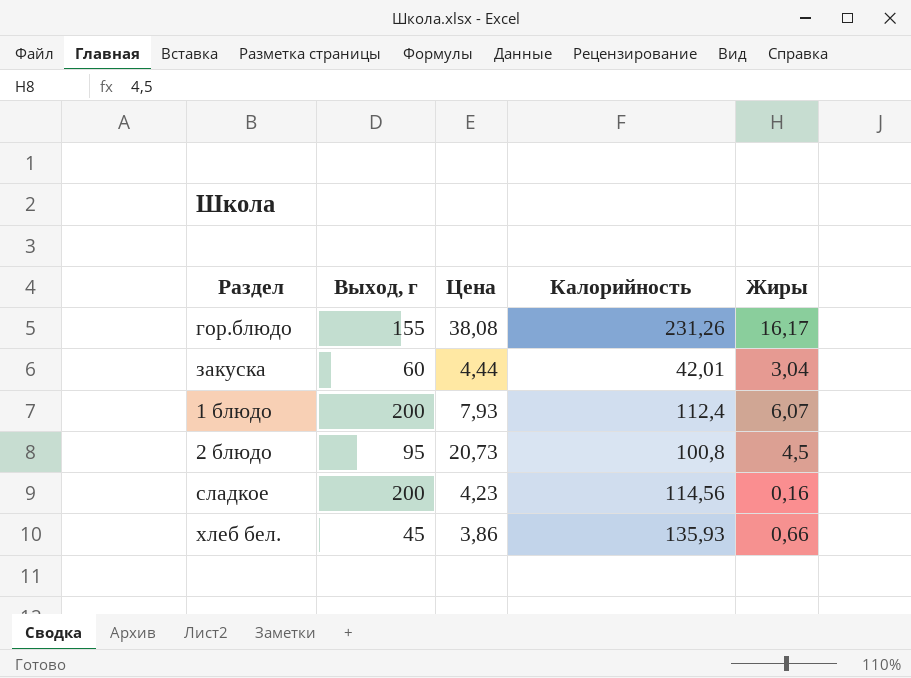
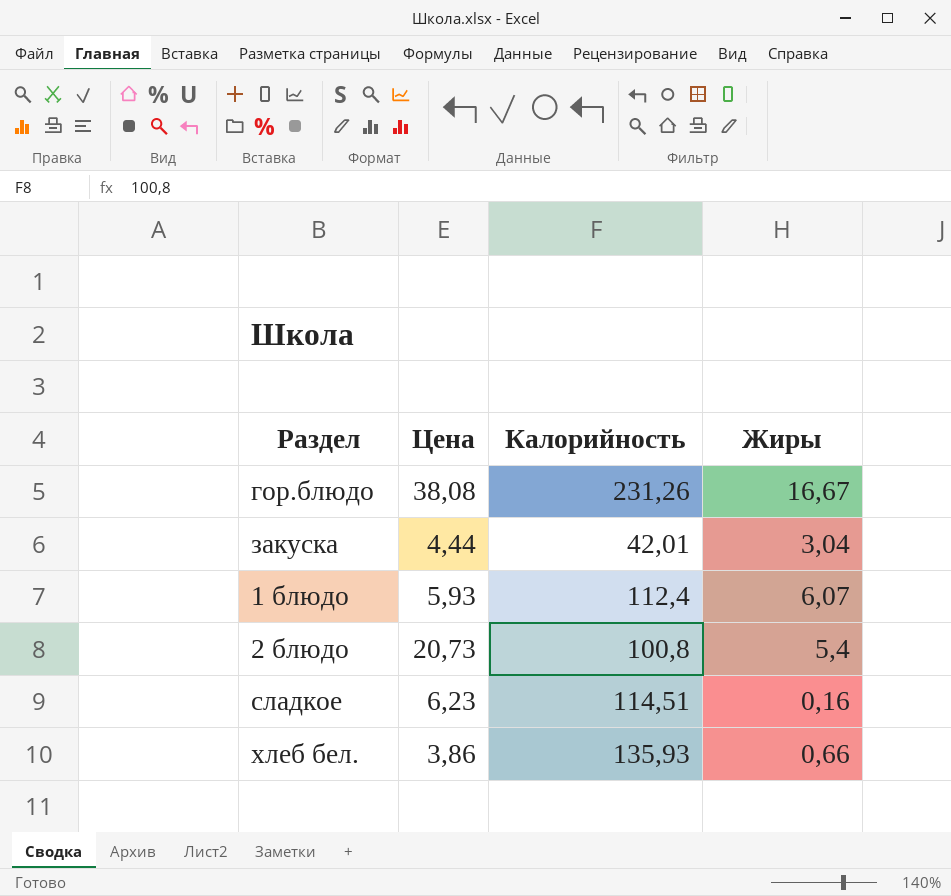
column Выход, г | position: 2 -> none
гор.блюдо | Жиры: 16,17 -> 16,67
1 блюдо | Цена: 7,93 -> 5,93
2 блюдо | Жиры: 4,5 -> 5,4
сладкое | Цена: 4,23 -> 6,23
сладкое | Калорийность: 114,56 -> 114,51

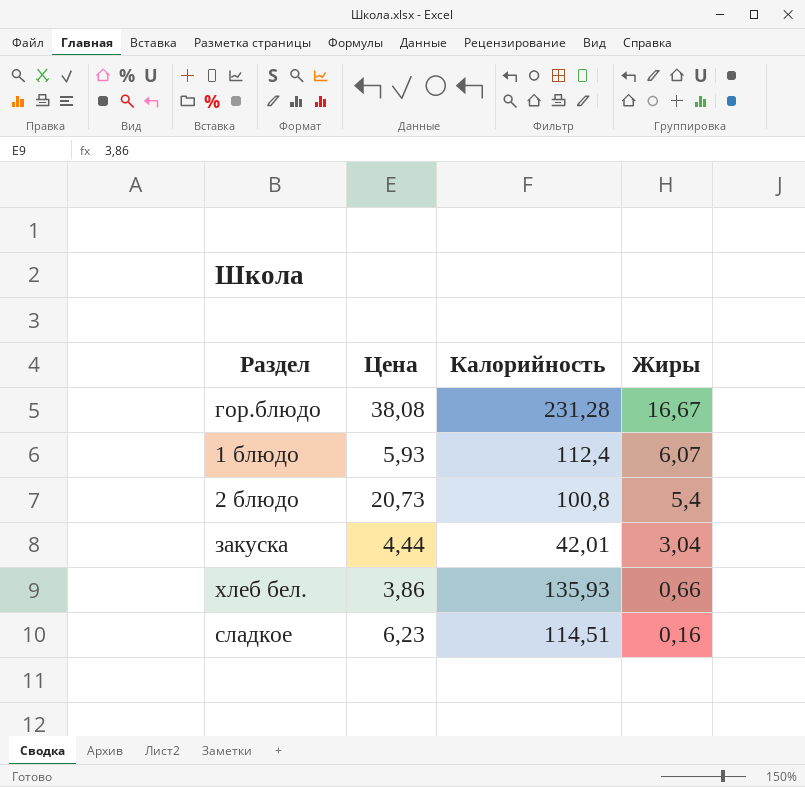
row order: none -> Жиры descending
гор.блюдо | Калорийность: 231,26 -> 231,28

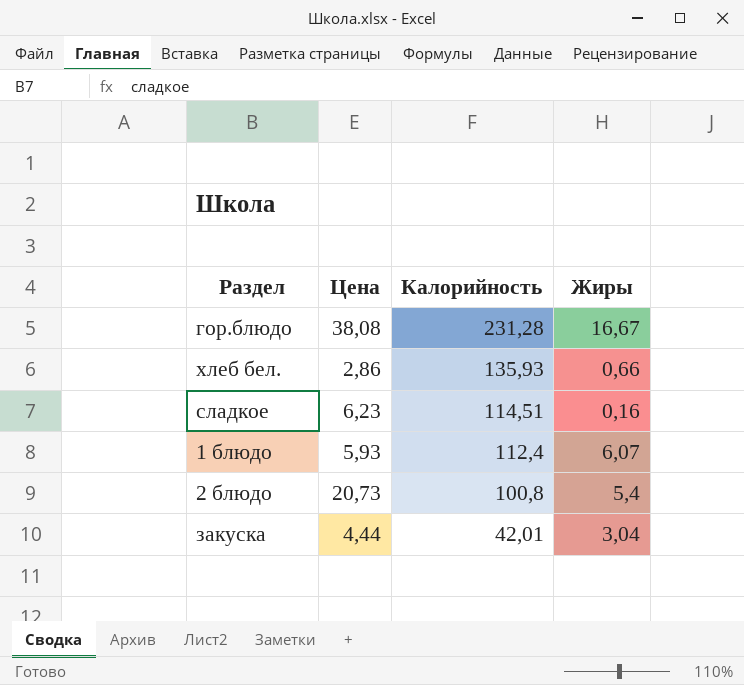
row order: Жиры descending -> Калорийность descending
хлеб бел. | Цена: 3,86 -> 2,86

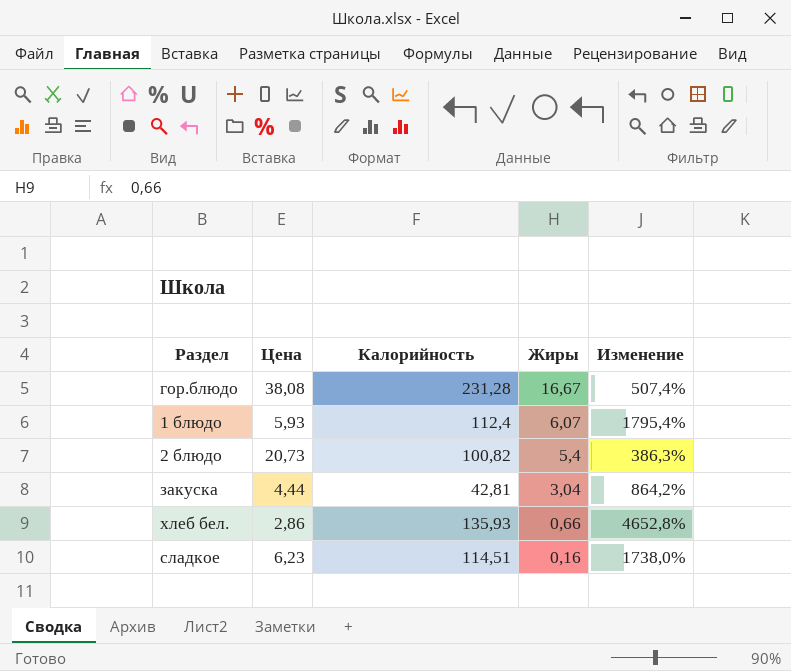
row order: Калорийность descending -> Жиры descending
column Изменение | formula: none -> ([Калорийность] - [Цена]) / [Цена]
2 блюдо | Калорийность: 100,8 -> 100,82
закуска | Калорийность: 42,01 -> 42,81

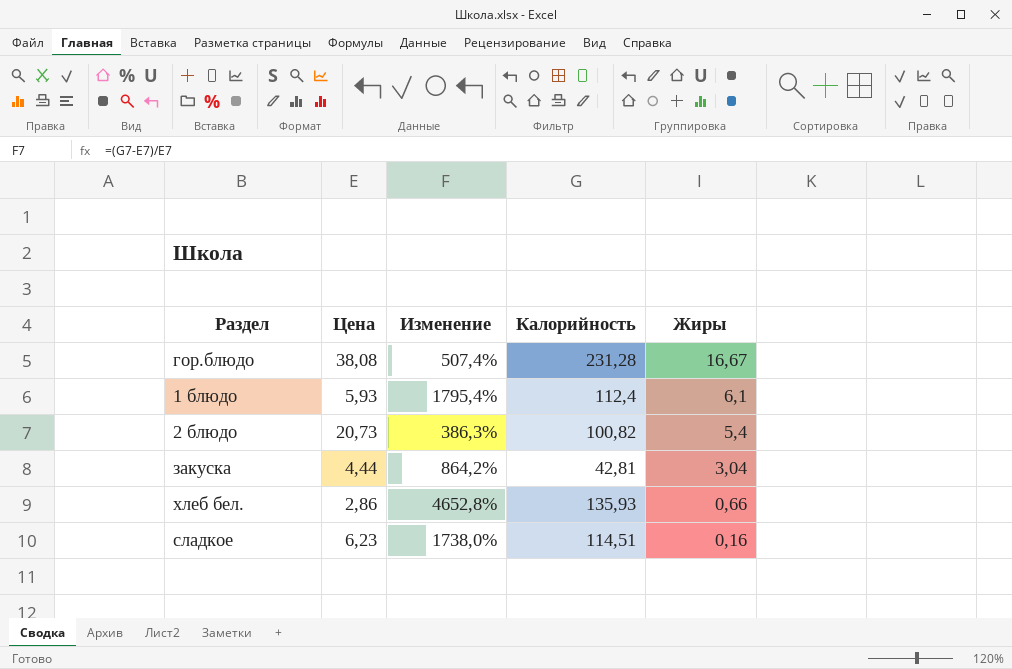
column Изменение | position: 5 -> 3
1 блюдо | Жиры: 6,07 -> 6,1

